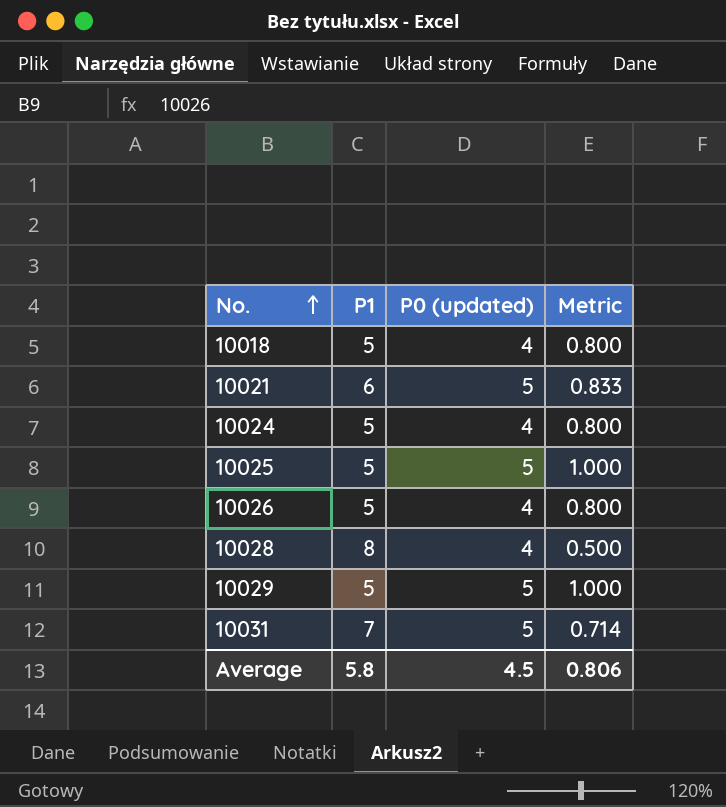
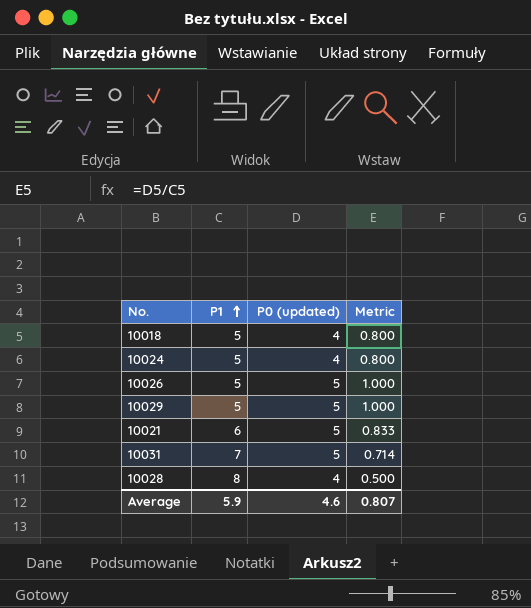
row order: No. ascending -> P1 ascending
row 10025: 5 | 5 | 1.000 -> none
10026 | P0 (updated): 4 -> 5
10026 | Metric: 0.800 -> 1.000
Average | P1: 5.8 -> 5.9
Average | P0 (updated): 4.5 -> 4.6
Average | Metric: 0.806 -> 0.807

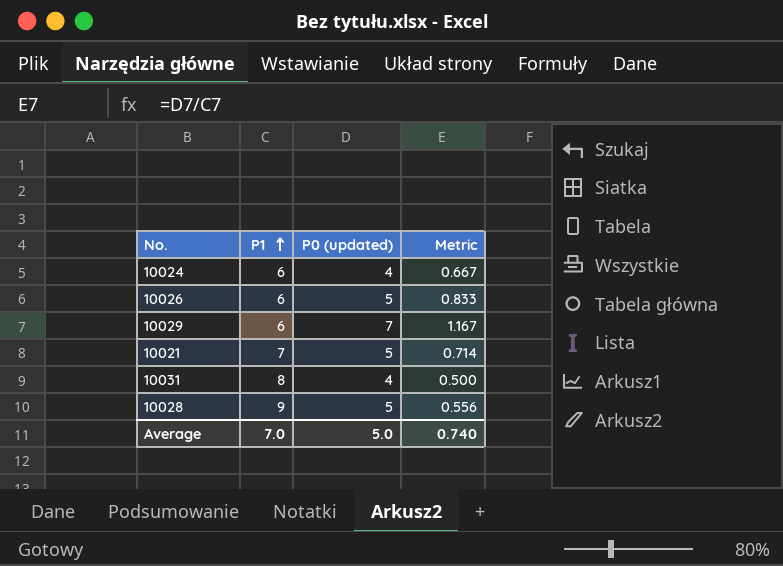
row 10018: 5 | 4 | 0.800 -> none
10024 | P1: 5 -> 6
10024 | Metric: 0.800 -> 0.667
10026 | P1: 5 -> 6
10026 | Metric: 1.000 -> 0.833
10029 | P1: 5 -> 6
10029 | P0 (updated): 5 -> 7
10029 | Metric: 1.000 -> 1.167
10021 | P1: 6 -> 7
10021 | Metric: 0.833 -> 0.714
10031 | P1: 7 -> 8
10031 | P0 (updated): 5 -> 4
10031 | Metric: 0.714 -> 0.500
10028 | P1: 8 -> 9
10028 | P0 (updated): 4 -> 5
10028 | Metric: 0.500 -> 0.556
Average | P1: 5.9 -> 7.0
Average | P0 (updated): 4.6 -> 5.0
Average | Metric: 0.807 -> 0.740

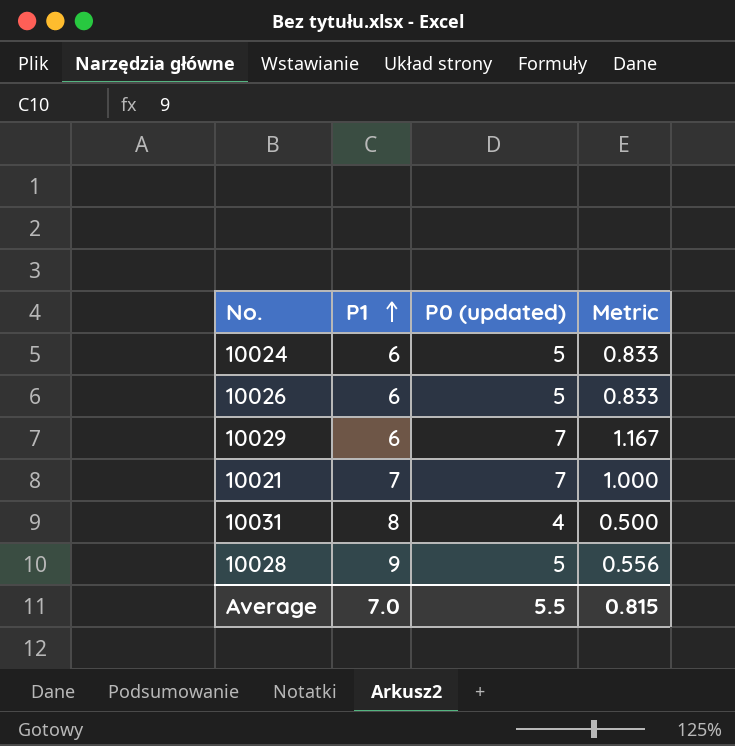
10024 | P0 (updated): 4 -> 5
10024 | Metric: 0.667 -> 0.833
10021 | P0 (updated): 5 -> 7
10021 | Metric: 0.714 -> 1.000
Average | P0 (updated): 5.0 -> 5.5
Average | Metric: 0.740 -> 0.815

